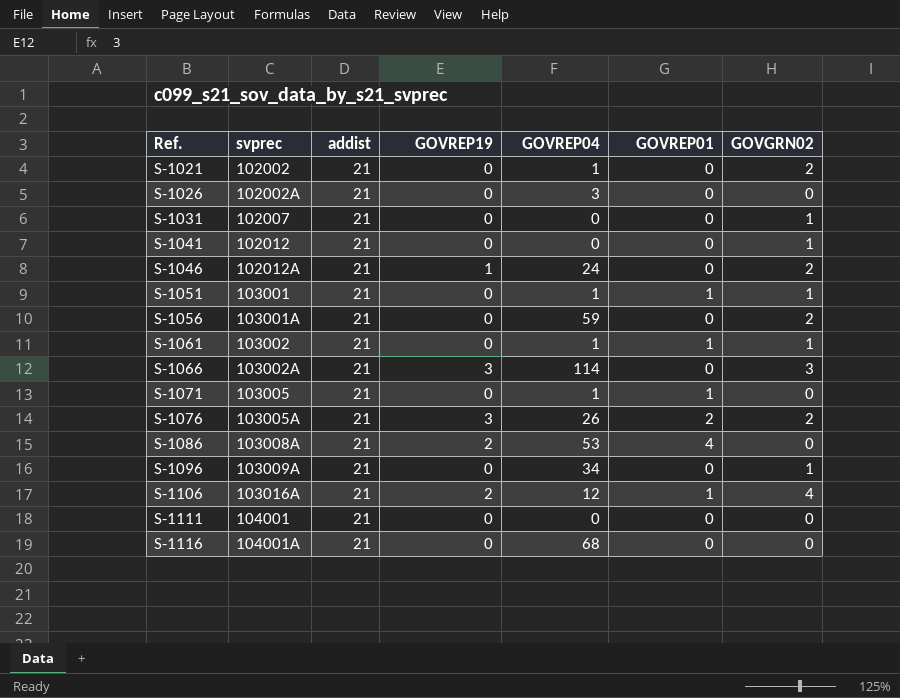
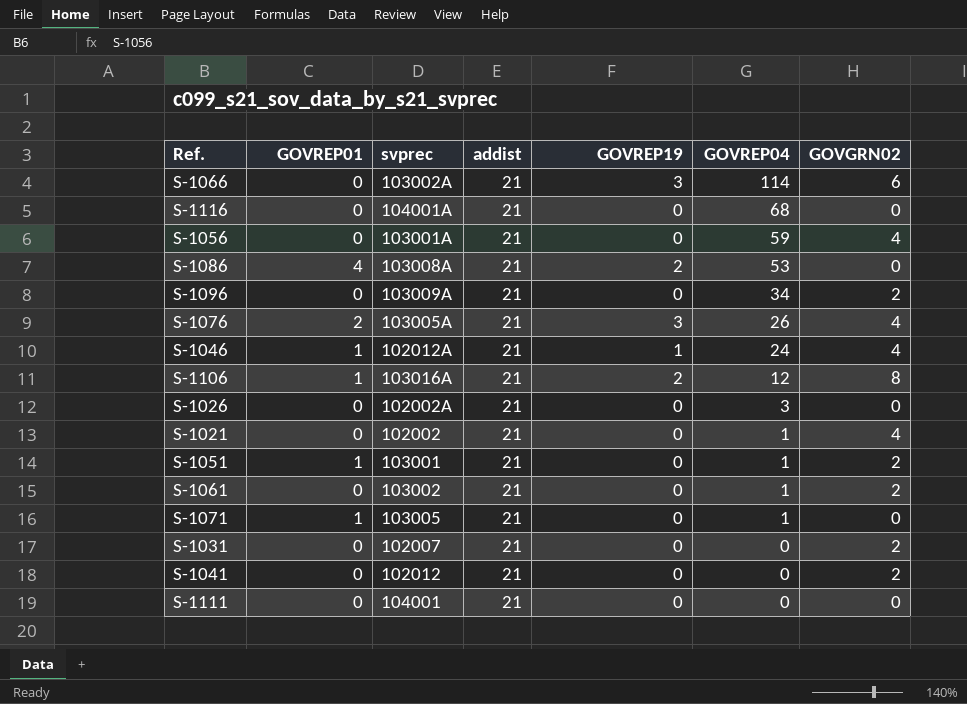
row order: Ref. ascending -> GOVREP04 descending
column GOVREP01 | position: 6 -> 2
S-1066 | GOVGRN02: 3 -> 6
S-1056 | GOVGRN02: 2 -> 4
S-1096 | GOVGRN02: 1 -> 2
S-1076 | GOVGRN02: 2 -> 4
S-1046 | GOVREP01: 0 -> 1
S-1046 | GOVGRN02: 2 -> 4
S-1106 | GOVGRN02: 4 -> 8
S-1021 | GOVGRN02: 2 -> 4
S-1051 | GOVGRN02: 1 -> 2
S-1061 | GOVREP01: 1 -> 0
S-1061 | GOVGRN02: 1 -> 2
S-1031 | GOVGRN02: 1 -> 2
S-1041 | GOVGRN02: 1 -> 2

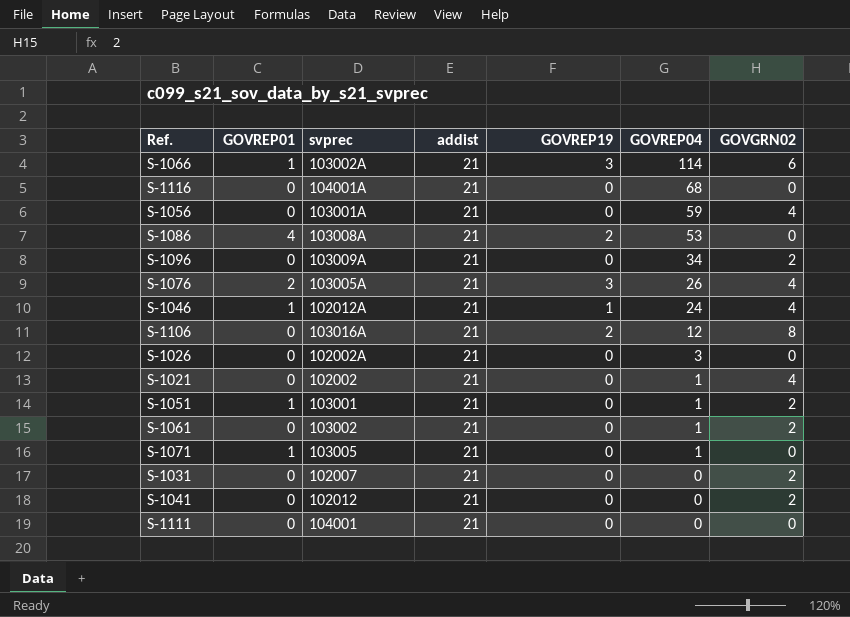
S-1066 | GOVREP01: 0 -> 1
S-1106 | GOVREP01: 1 -> 0

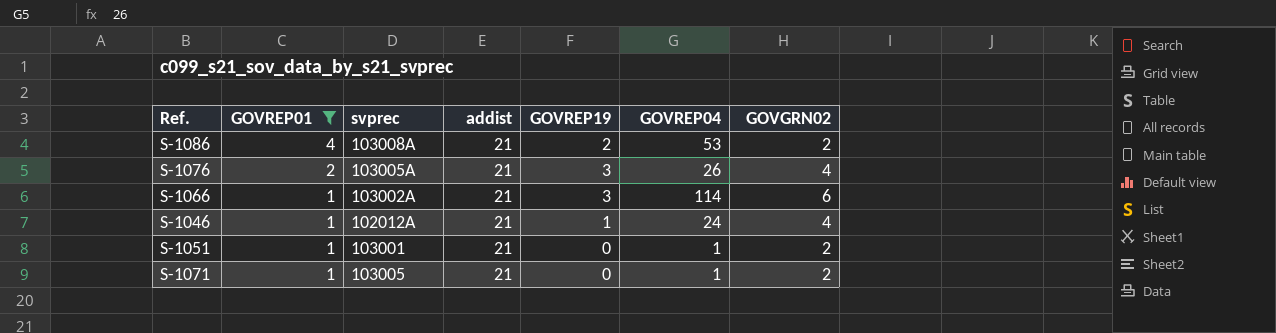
filter: none -> GOVREP01 != 0
row order: GOVREP04 descending -> GOVREP01 descending
S-1086 | GOVGRN02: 0 -> 2
S-1071 | GOVGRN02: 0 -> 2

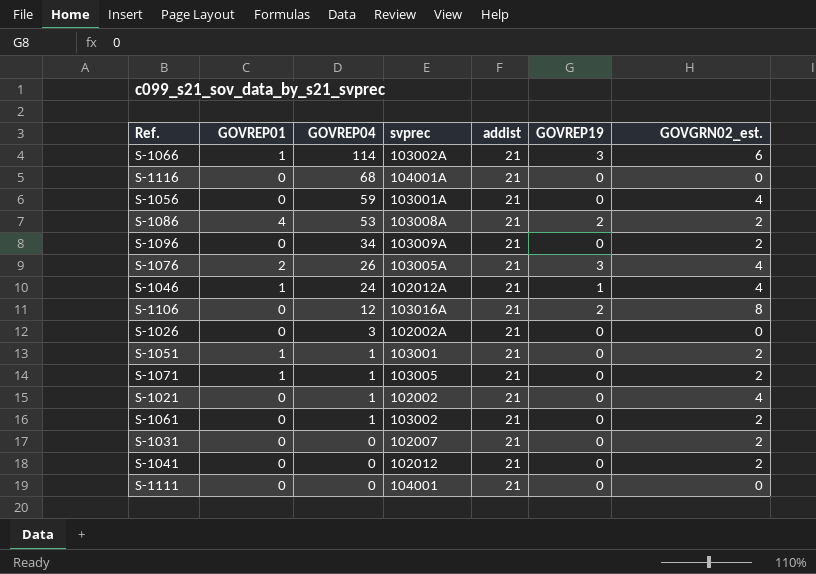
filter: GOVREP01 != 0 -> none
row order: GOVREP01 descending -> GOVREP04 descending
column GOVREP04 | position: 6 -> 3
column name: GOVGRN02 -> GOVGRN02_est.

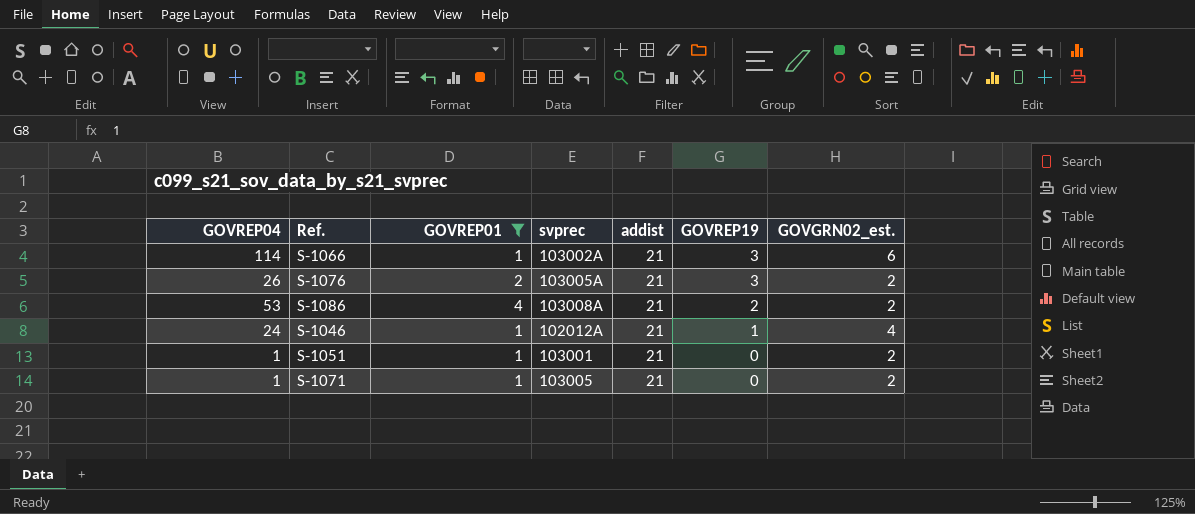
filter: none -> GOVREP01 != 0
row order: GOVREP04 descending -> GOVREP19 descending
column GOVREP04 | position: 3 -> 1
S-1076 | GOVGRN02_est.: 4 -> 2

